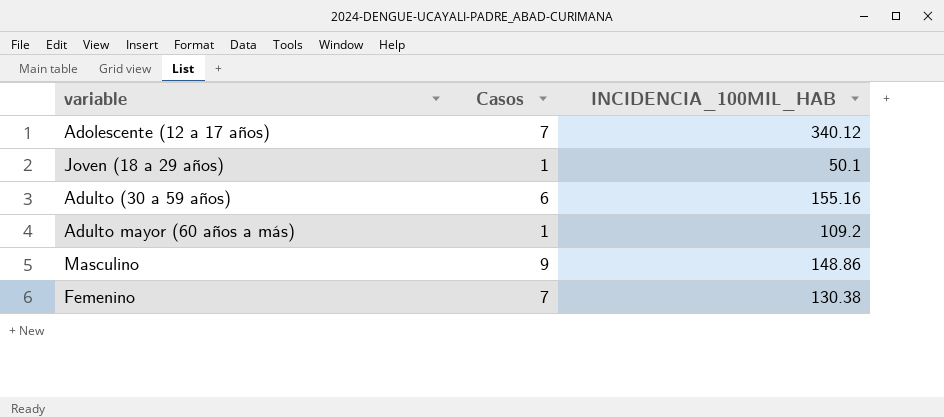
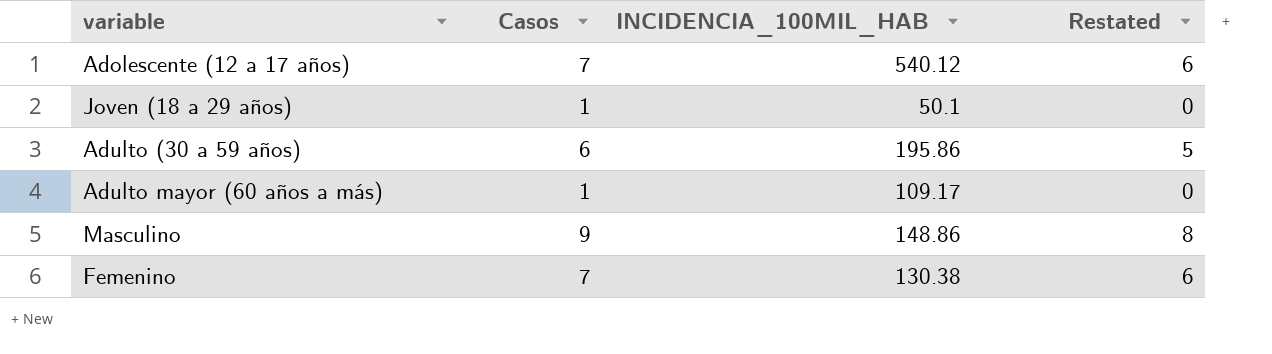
column Restated | formula: none -> [Casos] - 1
Adolescente (12 a 17 años) | INCIDENCIA_100MIL_HAB: 340.12 -> 540.12
Adulto (30 a 59 años) | INCIDENCIA_100MIL_HAB: 155.16 -> 195.86
Adulto mayor (60 años a más) | INCIDENCIA_100MIL_HAB: 109.2 -> 109.17

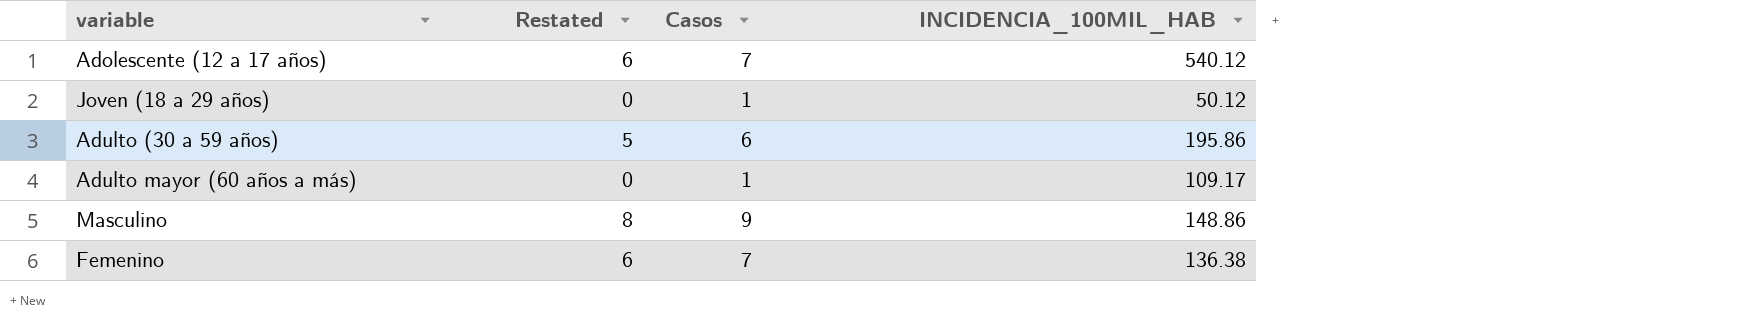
column Restated | position: 4 -> 2
Joven (18 a 29 años) | INCIDENCIA_100MIL_HAB: 50.1 -> 50.12
Femenino | INCIDENCIA_100MIL_HAB: 130.38 -> 136.38

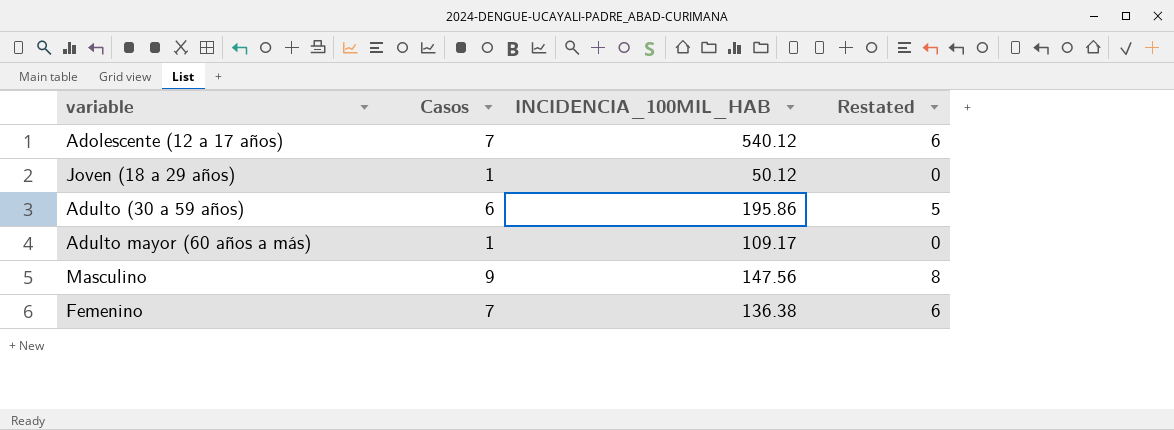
column Restated | position: 2 -> 4
Masculino | INCIDENCIA_100MIL_HAB: 148.86 -> 147.56

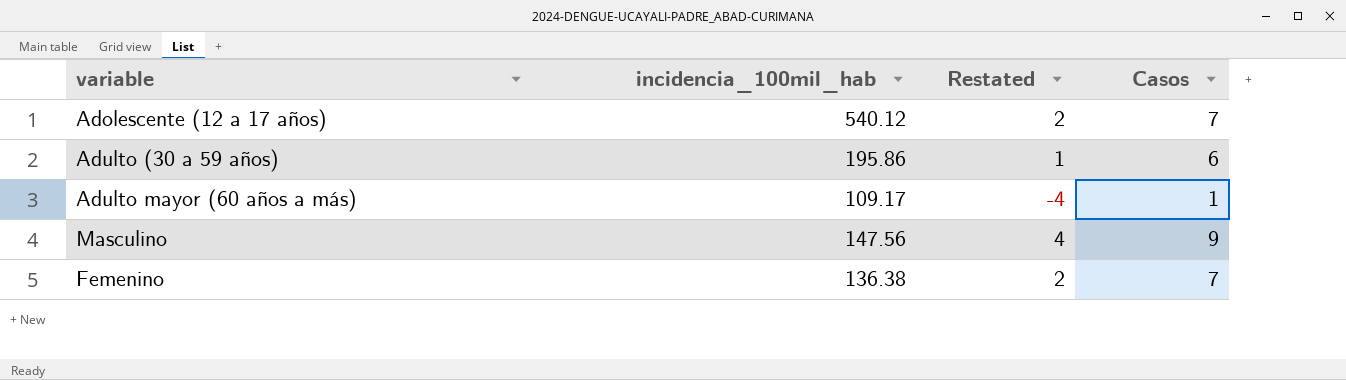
column name: INCIDENCIA_100MIL_HAB -> incidencia_100mil_hab
column Restated | formula: [Casos] - 1 -> [Casos] - 5
column Casos | position: 2 -> 4
row Joven (18 a 29 años): 1 | 50.12 | 0 -> none

